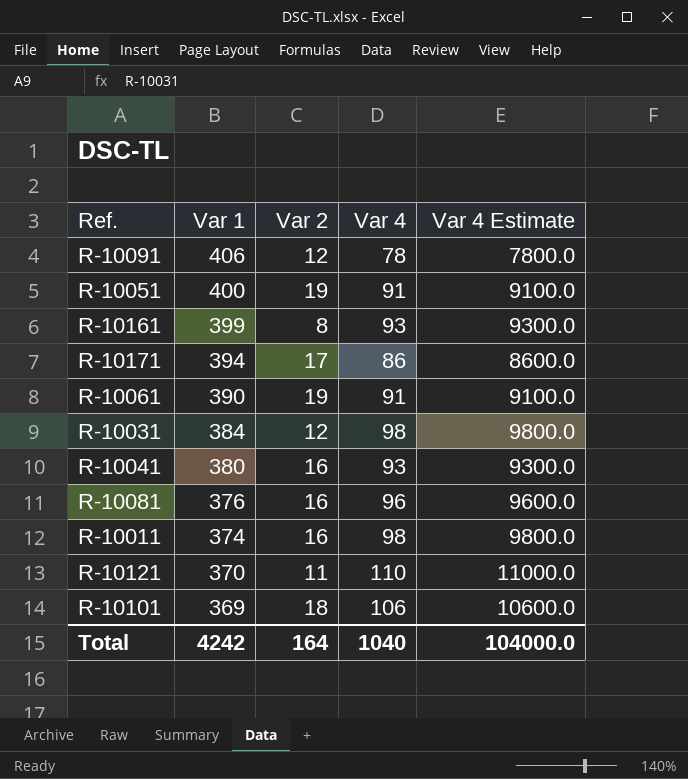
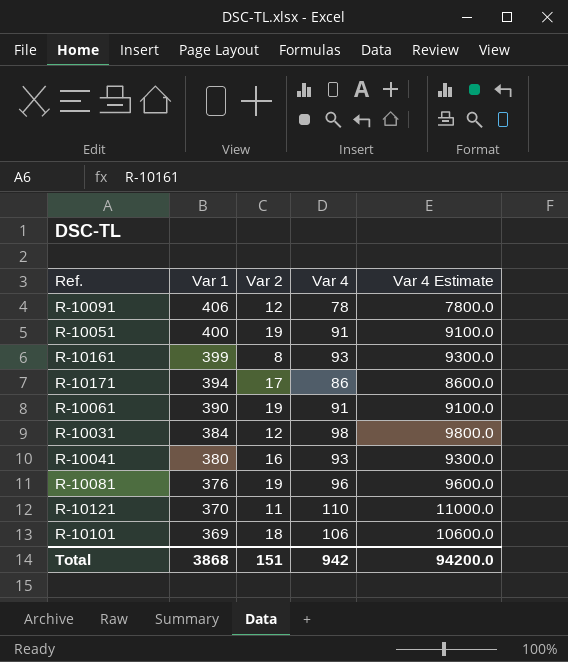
row R-10011: 374 | 16 | 98 | 9800.0 -> none
R-10081 | Var 2: 16 -> 19
Total | Var 1: 4242 -> 3868
Total | Var 2: 164 -> 151
Total | Var 4: 1040 -> 942
Total | Var 4 Estimate: 104000.0 -> 94200.0

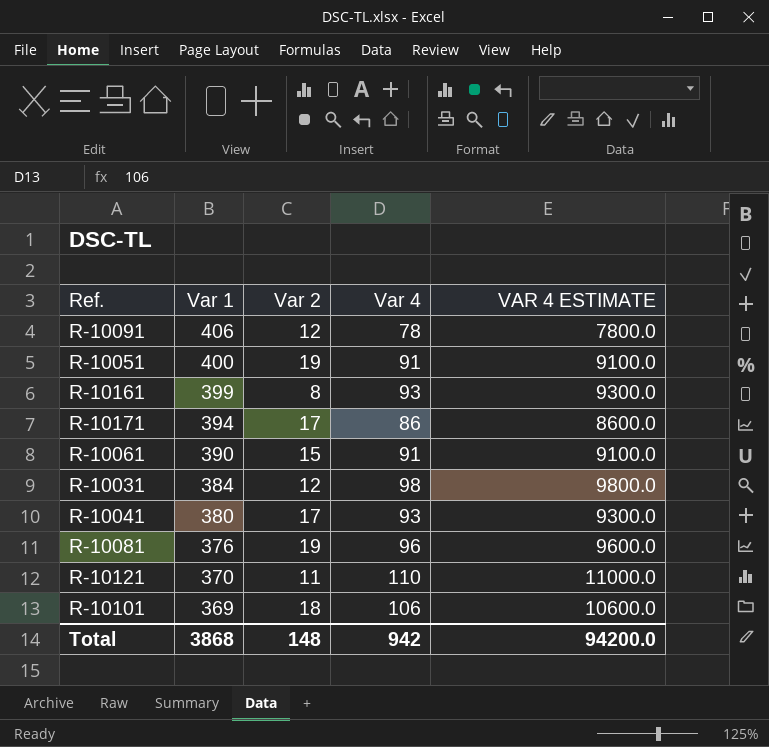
column name: Var 4 Estimate -> VAR 4 ESTIMATE
R-10061 | Var 2: 19 -> 15
R-10041 | Var 2: 16 -> 17
Total | Var 2: 151 -> 148

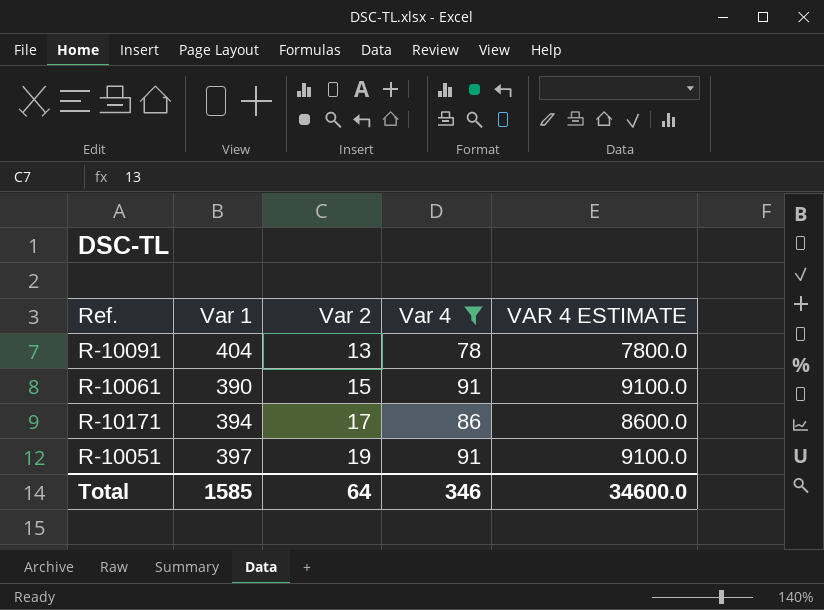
filter: none -> Var 4 <= 91
row order: Var 1 descending -> Var 2 ascending
R-10091 | Var 1: 406 -> 404
R-10091 | Var 2: 12 -> 13
R-10051 | Var 1: 400 -> 397
Total | Var 1: 3868 -> 1585
Total | Var 2: 148 -> 64
Total | Var 4: 942 -> 346
Total | VAR 4 ESTIMATE: 94200.0 -> 34600.0

